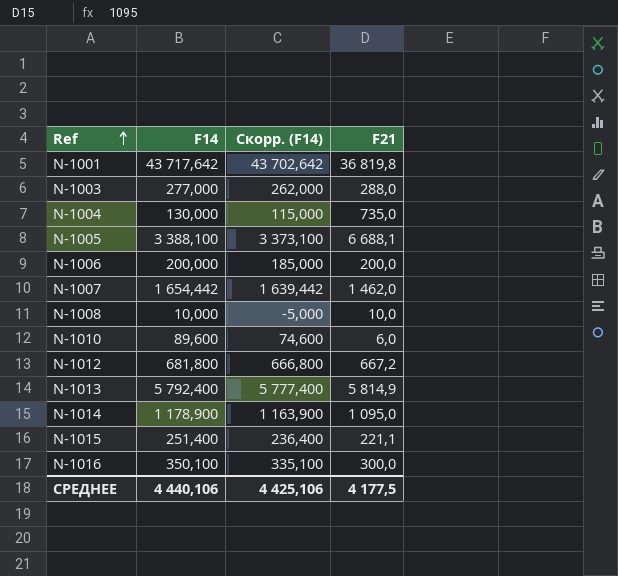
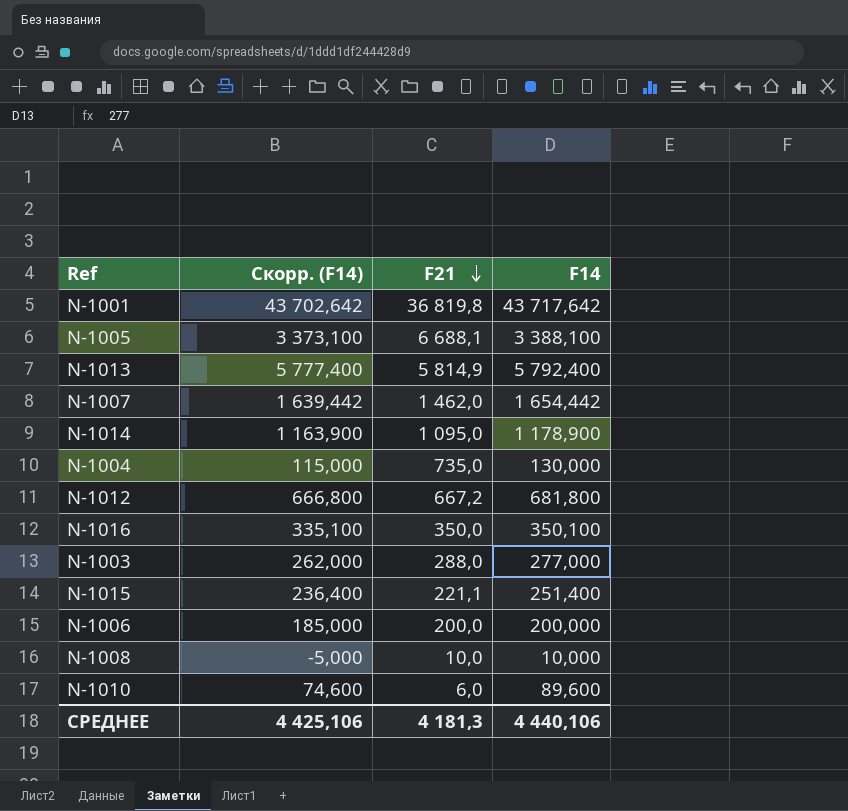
row order: Ref ascending -> F21 descending
column F14 | position: 2 -> 4
N-1016 | F21: 300,0 -> 350,0
СРЕДНЕЕ | F21: 4 177,5 -> 4 181,3

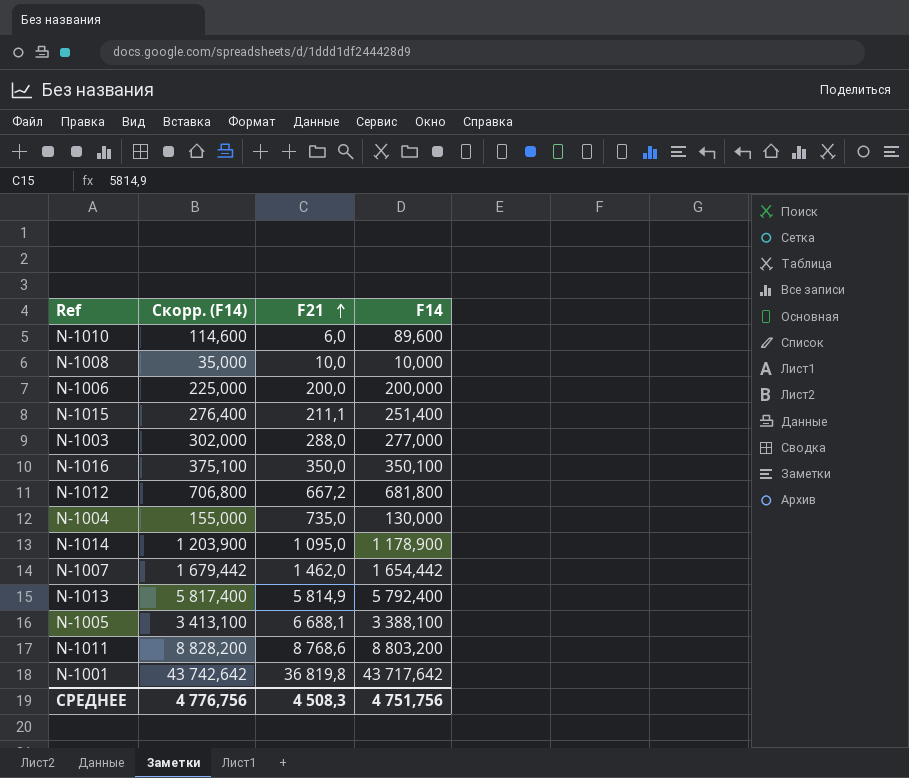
row order: F21 descending -> F21 ascending
column Скорр. (F14) | formula: [F14] - 15 -> [F14] + 25
N-1015 | F21: 221,1 -> 211,1
row N-1011: none -> 8 828,200 | 8 768,6 | 8 803,200
СРЕДНЕЕ | Скорр. (F14): 4 425,106 -> 4 776,756
СРЕДНЕЕ | F21: 4 181,3 -> 4 508,3
СРЕДНЕЕ | F14: 4 440,106 -> 4 751,756

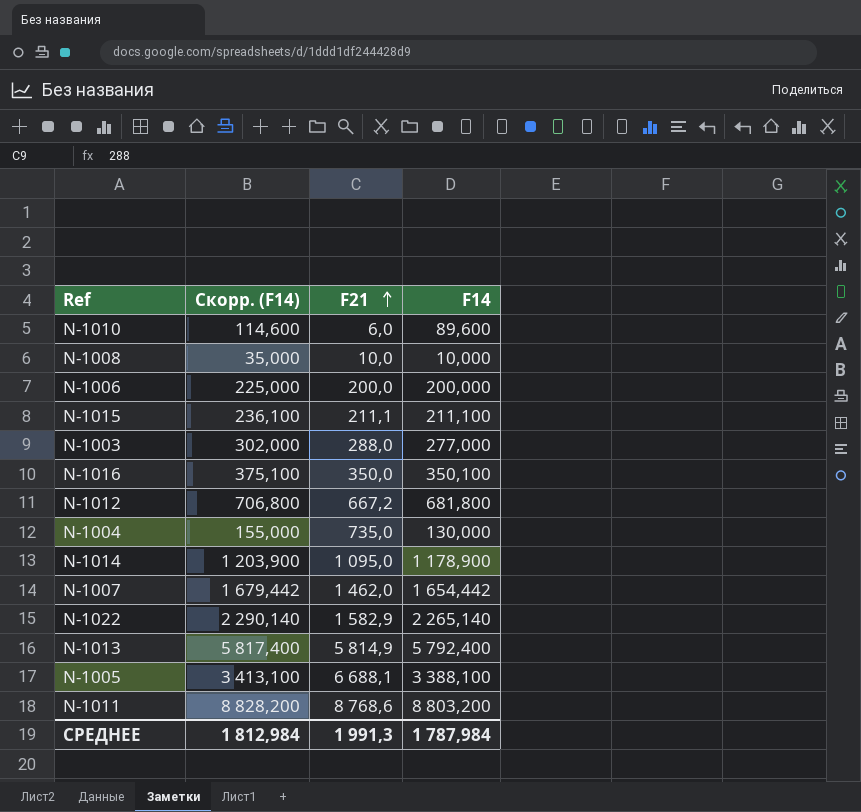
row N-1001: 43 742,642 | 36 819,8 | 43 717,642 -> none
N-1015 | Скорр. (F14): 276,400 -> 236,100
N-1015 | F14: 251,400 -> 211,100
row N-1022: none -> 2 290,140 | 1 582,9 | 2 265,140
СРЕДНЕЕ | Скорр. (F14): 4 776,756 -> 1 812,984
СРЕДНЕЕ | F21: 4 508,3 -> 1 991,3
СРЕДНЕЕ | F14: 4 751,756 -> 1 787,984

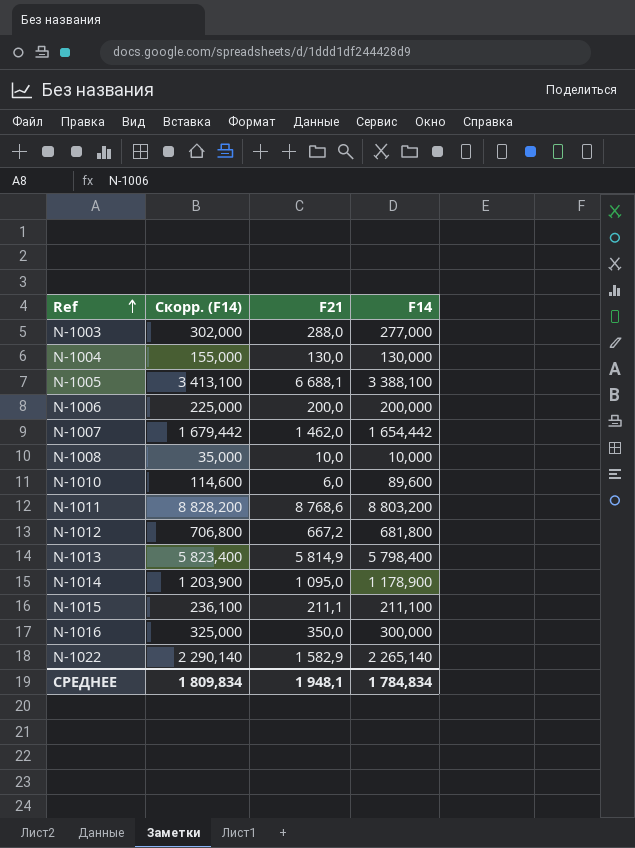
row order: F21 ascending -> Ref ascending
N-1004 | F21: 735,0 -> 130,0
N-1013 | Скорр. (F14): 5 817,400 -> 5 823,400
N-1013 | F14: 5 792,400 -> 5 798,400
N-1016 | Скорр. (F14): 375,100 -> 325,000
N-1016 | F14: 350,100 -> 300,000
СРЕДНЕЕ | Скорр. (F14): 1 812,984 -> 1 809,834
СРЕДНЕЕ | F21: 1 991,3 -> 1 948,1
СРЕДНЕЕ | F14: 1 787,984 -> 1 784,834

